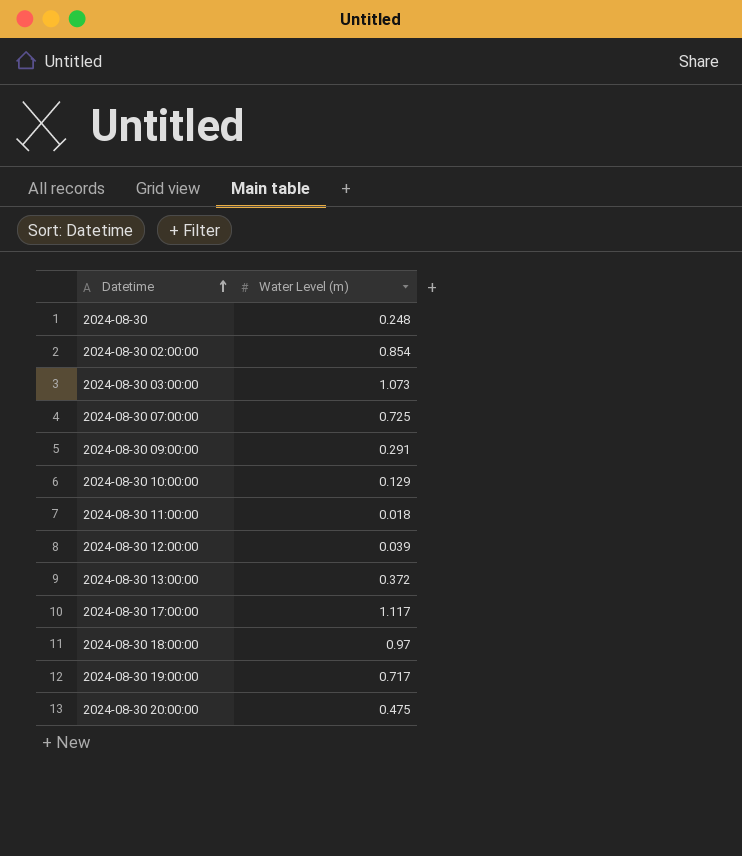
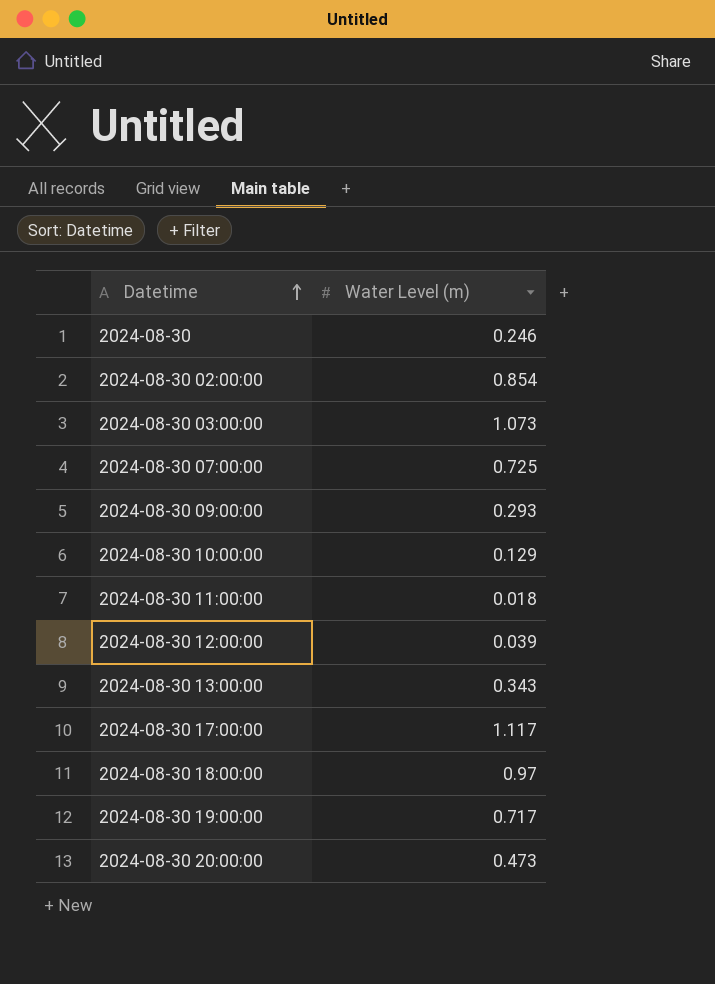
2024-08-30 | Water Level (m): 0.248 -> 0.246
2024-08-30 09:00:00 | Water Level (m): 0.291 -> 0.293
2024-08-30 13:00:00 | Water Level (m): 0.372 -> 0.343
2024-08-30 20:00:00 | Water Level (m): 0.475 -> 0.473

